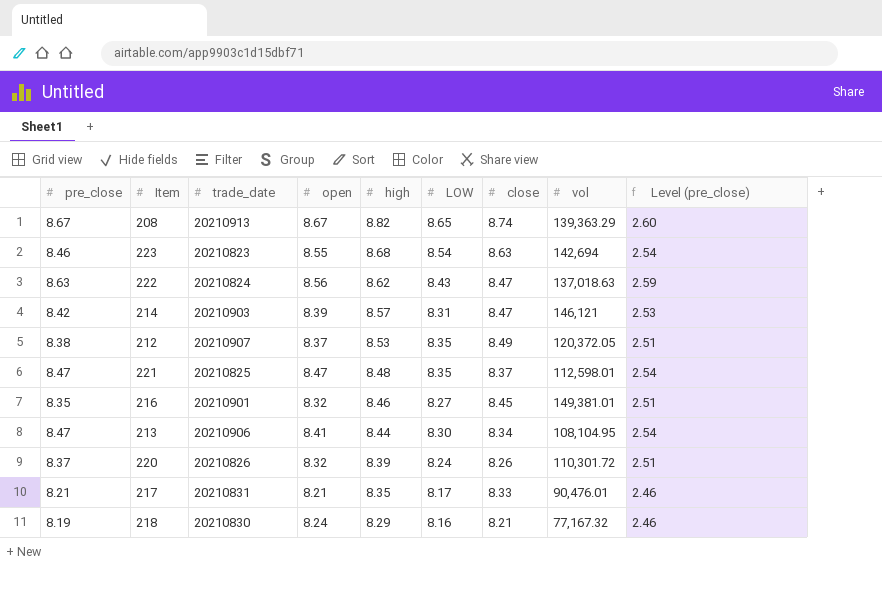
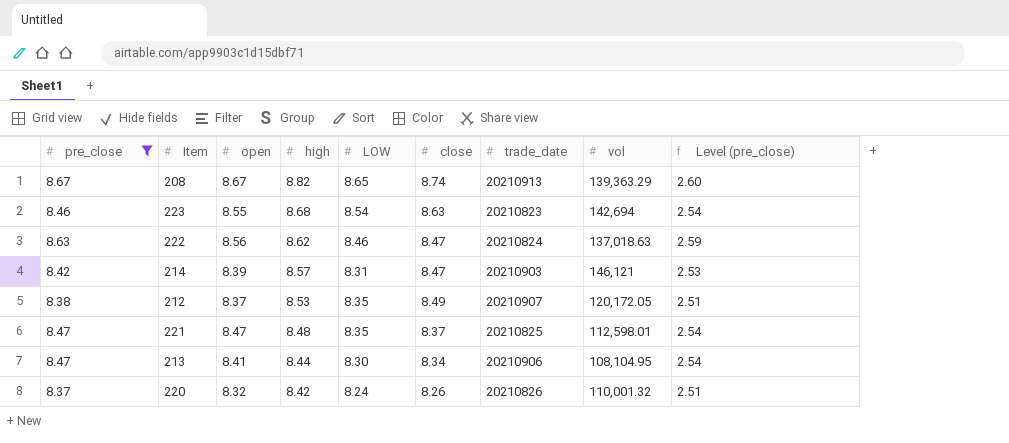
filter: none -> pre_close >= 8.37
column trade_date | position: 3 -> 7
222 | LOW: 8.43 -> 8.46
212 | vol: 120,372.05 -> 120,172.05
220 | high: 8.39 -> 8.42
220 | vol: 110,301.72 -> 110,001.32

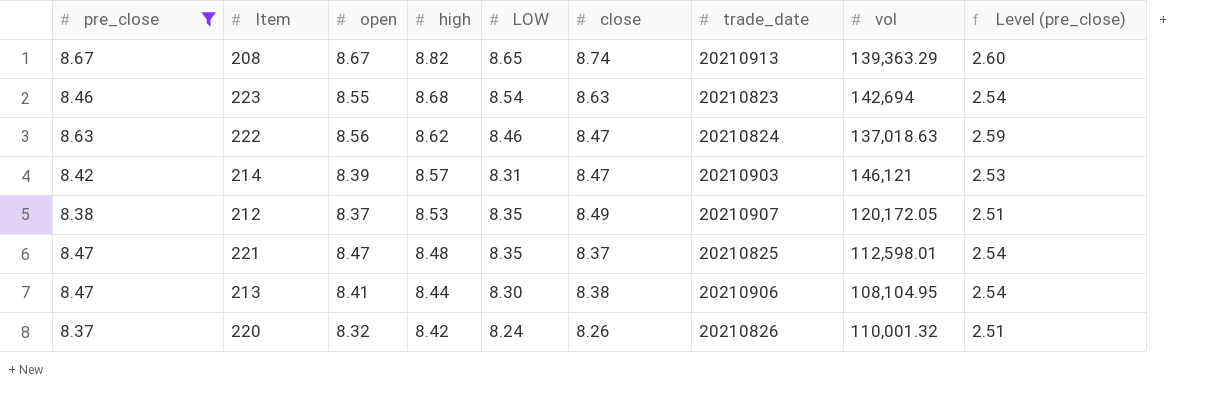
213 | close: 8.34 -> 8.38

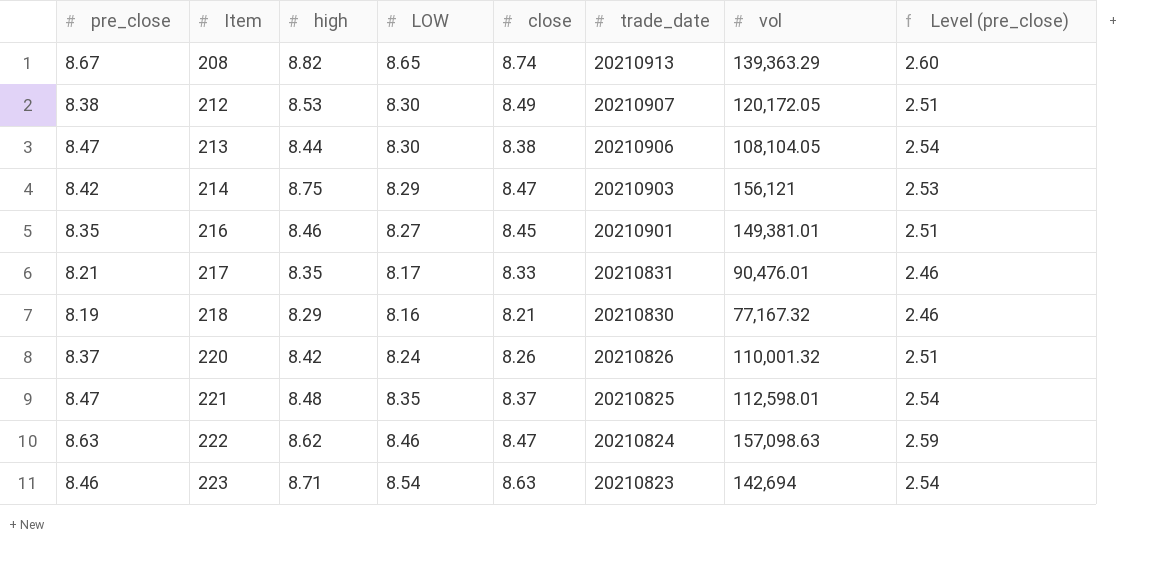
filter: pre_close >= 8.37 -> none
row order: high descending -> Item ascending
column open | position: 3 -> none
212 | LOW: 8.35 -> 8.30
213 | vol: 108,104.95 -> 108,104.05
214 | high: 8.57 -> 8.75
214 | LOW: 8.31 -> 8.29
214 | vol: 146,121 -> 156,121
222 | vol: 137,018.63 -> 157,098.63
223 | high: 8.68 -> 8.71

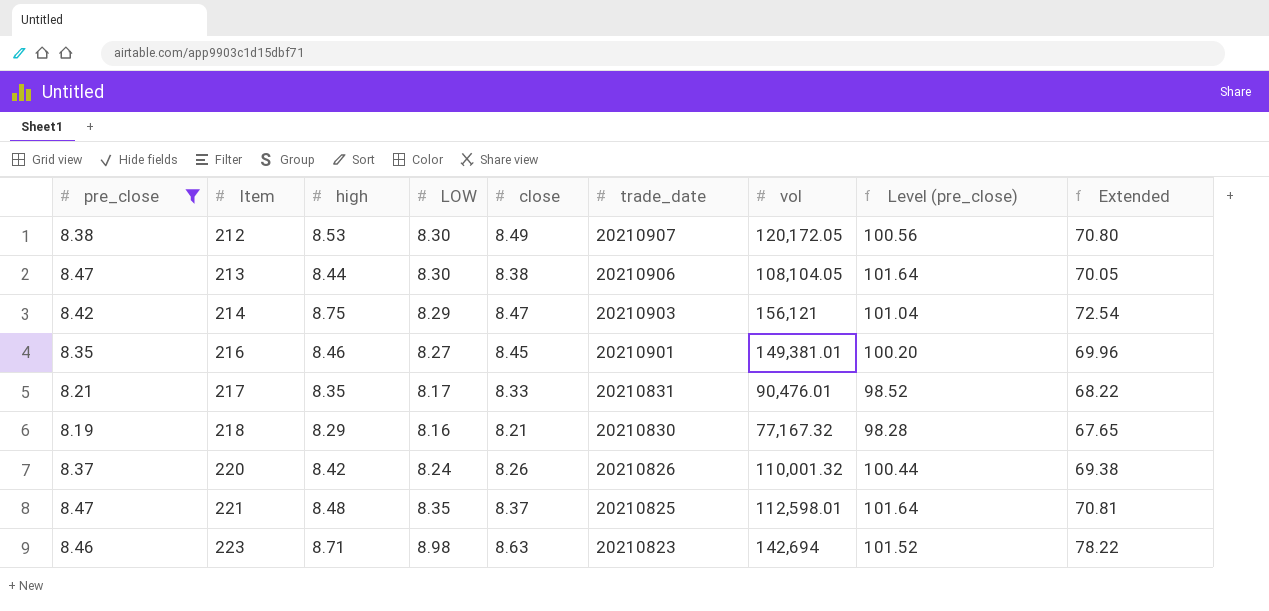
filter: none -> pre_close <= 8.47
column Level (pre_close) | formula: [pre_close] * 0.3 -> [pre_close] * 12
column Extended | formula: none -> [high] * [LOW]
223 | LOW: 8.54 -> 8.98

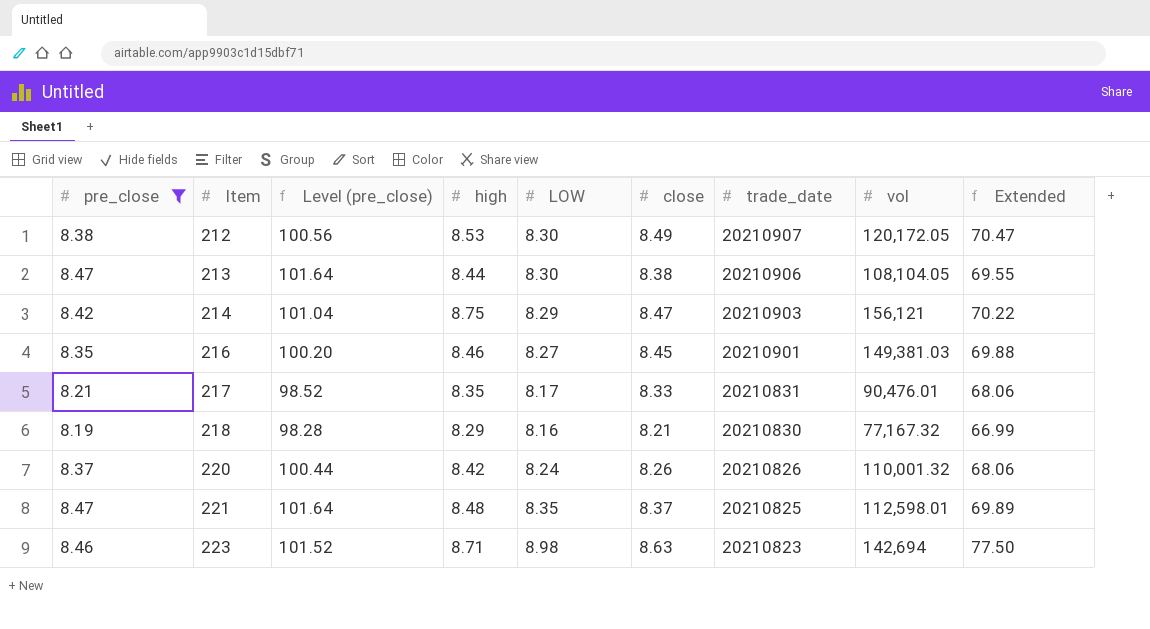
column Level (pre_close) | position: 8 -> 3
column Extended | formula: [high] * [LOW] -> [LOW] * [close]
216 | vol: 149,381.01 -> 149,381.03

